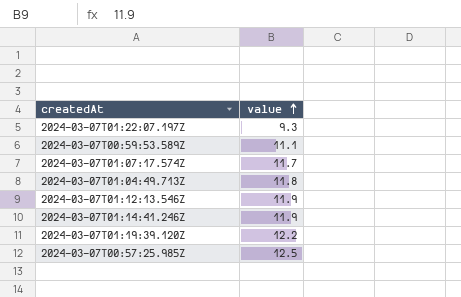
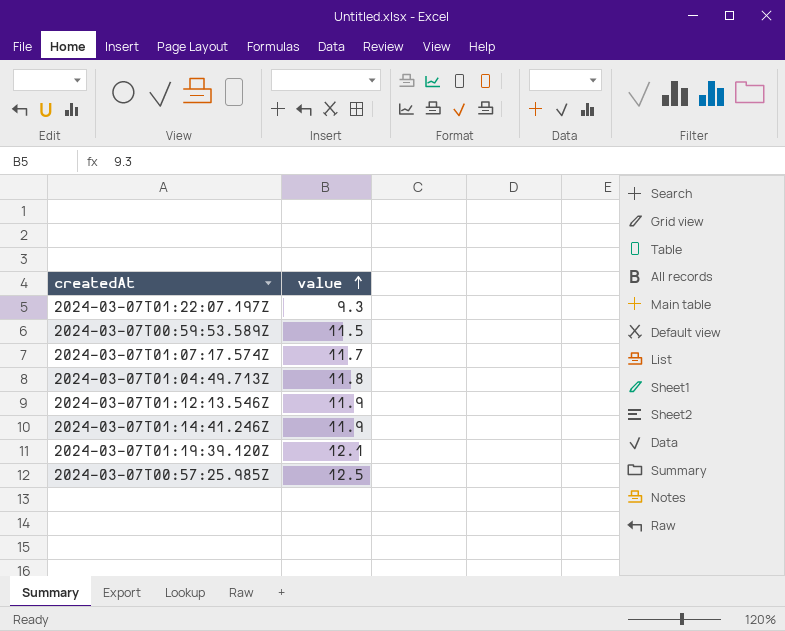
2024-03-07T00:59:53.589Z | value: 11.1 -> 11.5
2024-03-07T01:19:39.120Z | value: 12.2 -> 12.1

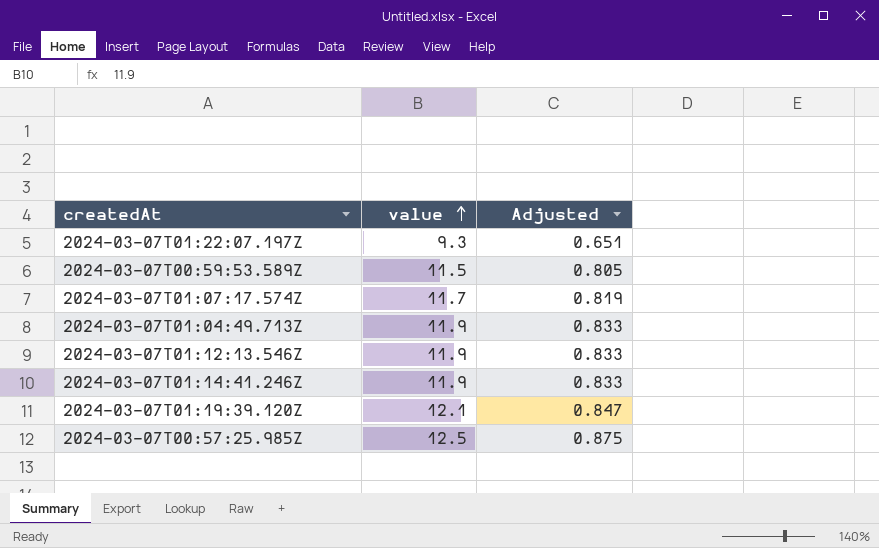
column Adjusted | formula: none -> [value] * 0.07
2024-03-07T01:04:49.713Z | value: 11.8 -> 11.9

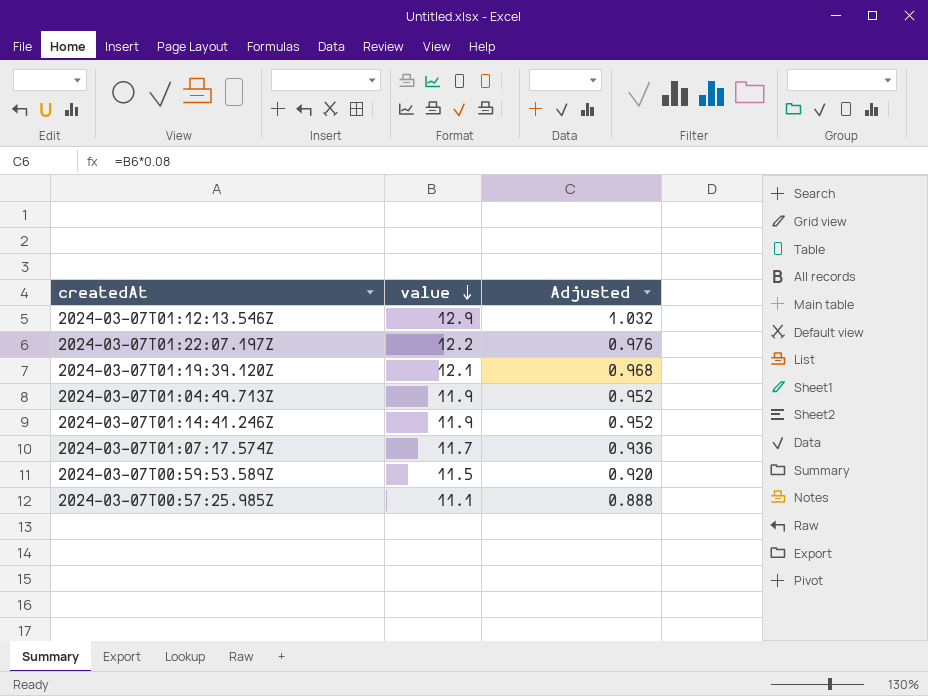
row order: value ascending -> value descending
column Adjusted | formula: [value] * 0.07 -> [value] * 0.08
2024-03-07T01:12:13.546Z | value: 11.9 -> 12.9
2024-03-07T01:22:07.197Z | value: 9.3 -> 12.2
2024-03-07T00:57:25.985Z | value: 12.5 -> 11.1

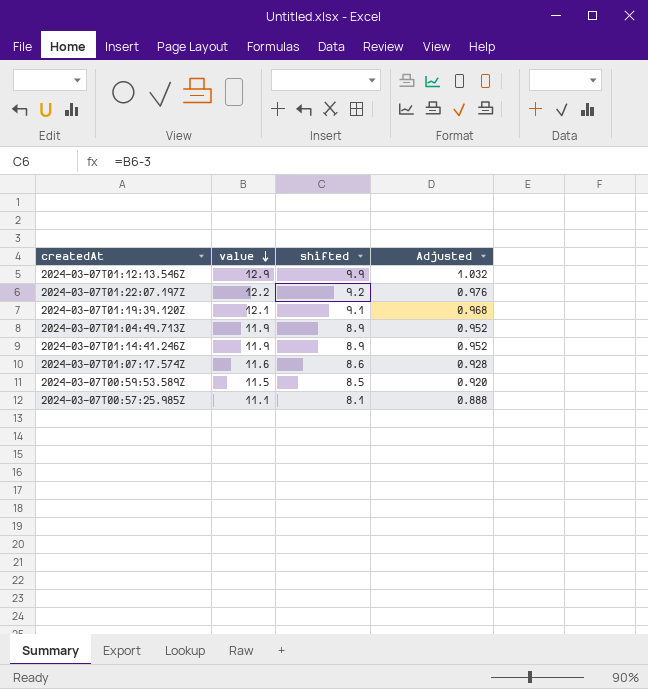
column shifted | formula: none -> [value] - 3
2024-03-07T01:07:17.574Z | value: 11.7 -> 11.6
2024-03-07T01:07:17.574Z | Adjusted: 0.936 -> 0.928

